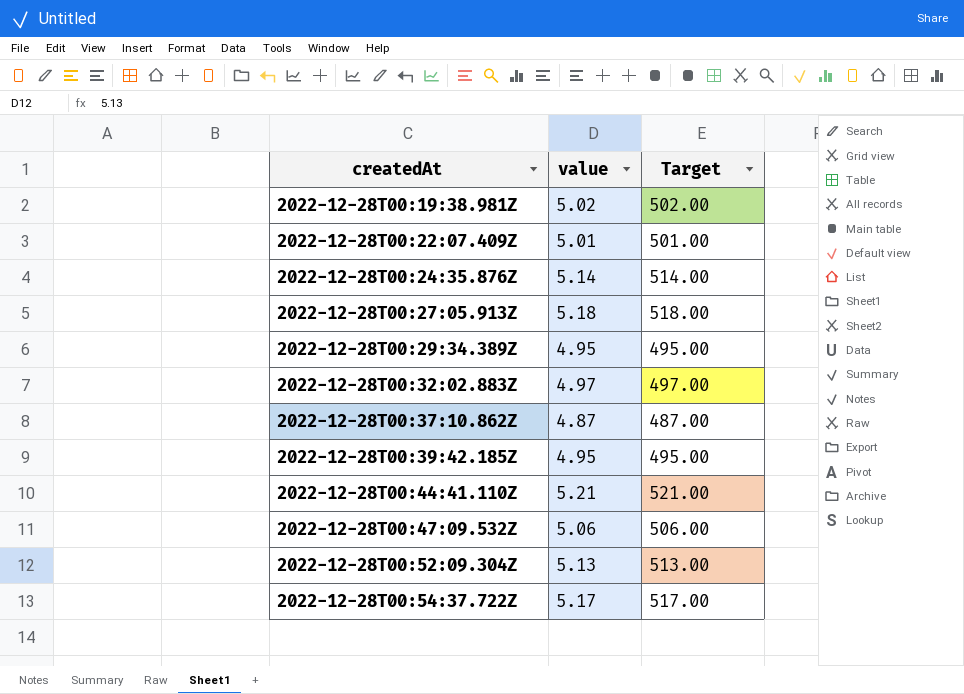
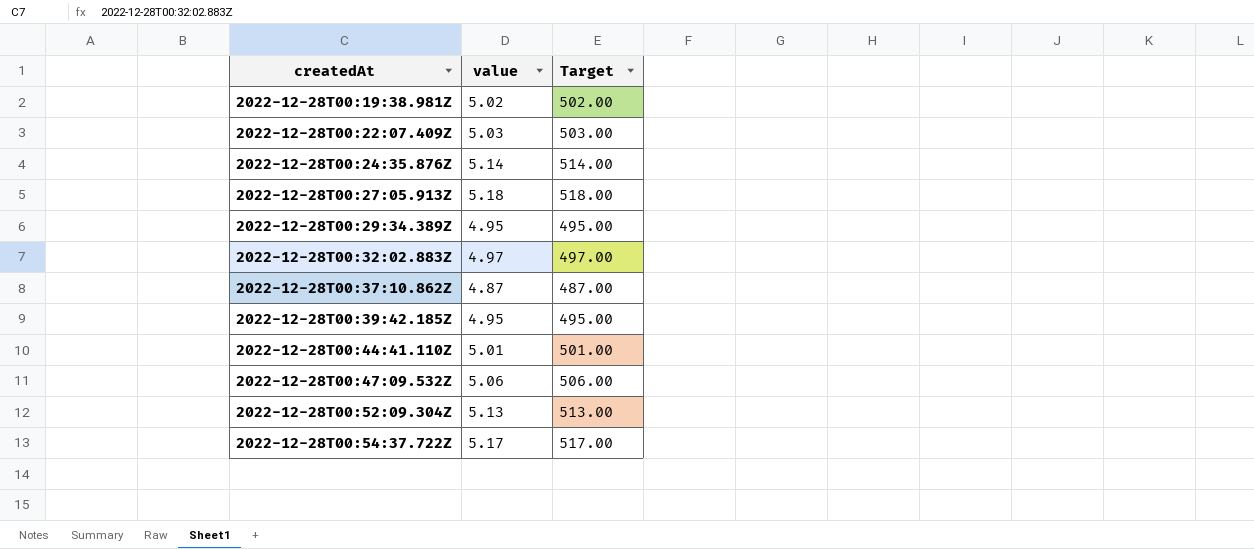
2022-12-28T00:22:07.409Z | value: 5.01 -> 5.03
2022-12-28T00:22:07.409Z | Target: 501.00 -> 503.00
2022-12-28T00:44:41.110Z | value: 5.21 -> 5.01
2022-12-28T00:44:41.110Z | Target: 521.00 -> 501.00

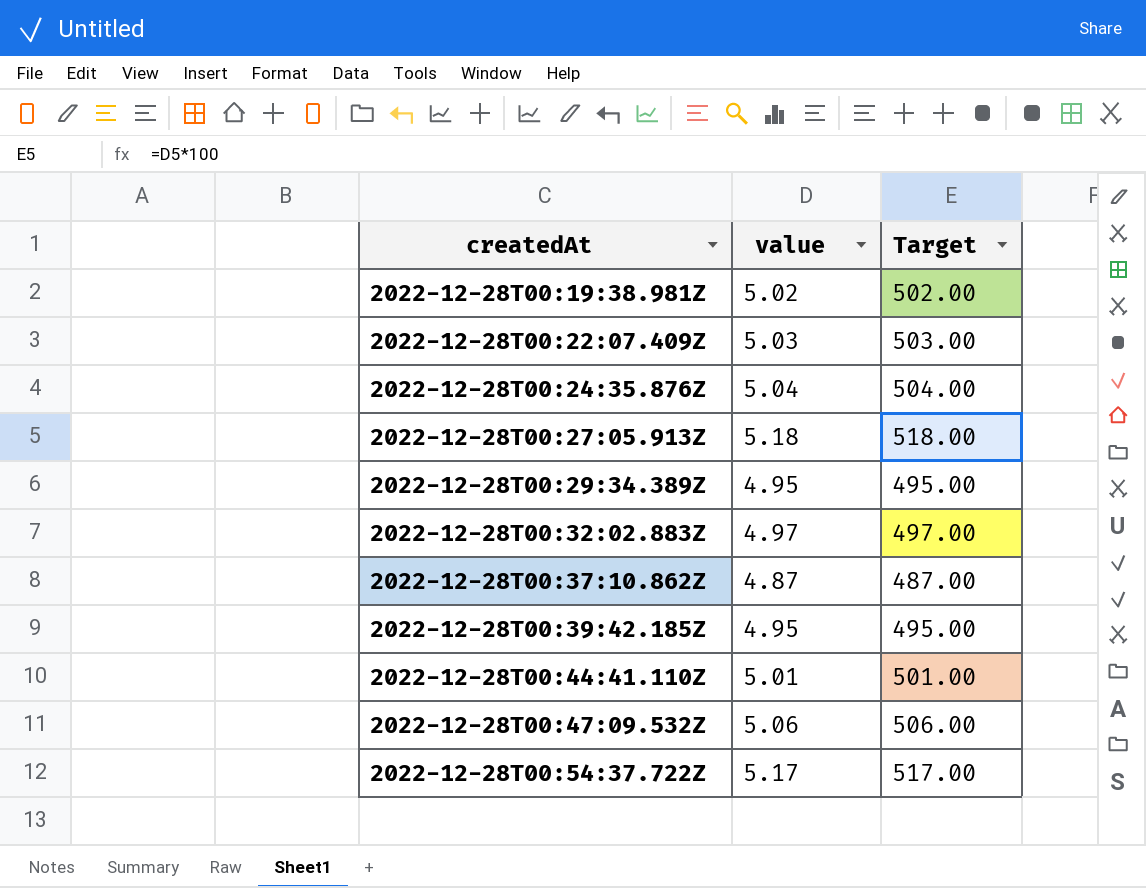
row 2022-12-28T00:52:09.304Z: 5.13 | 513.00 -> none
2022-12-28T00:24:35.876Z | value: 5.14 -> 5.04
2022-12-28T00:24:35.876Z | Target: 514.00 -> 504.00

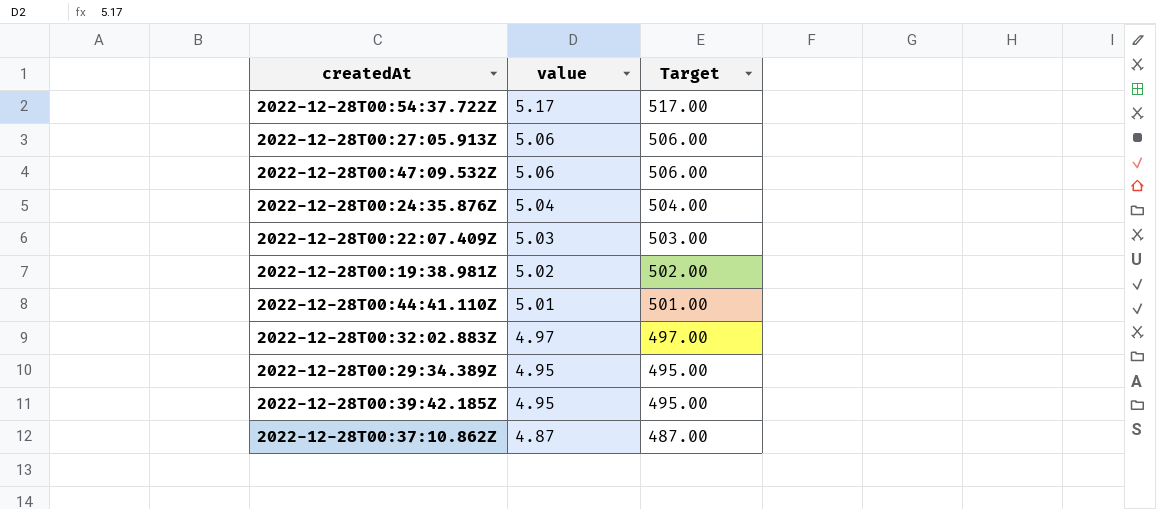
row order: createdAt ascending -> value descending
2022-12-28T00:27:05.913Z | value: 5.18 -> 5.06
2022-12-28T00:27:05.913Z | Target: 518.00 -> 506.00

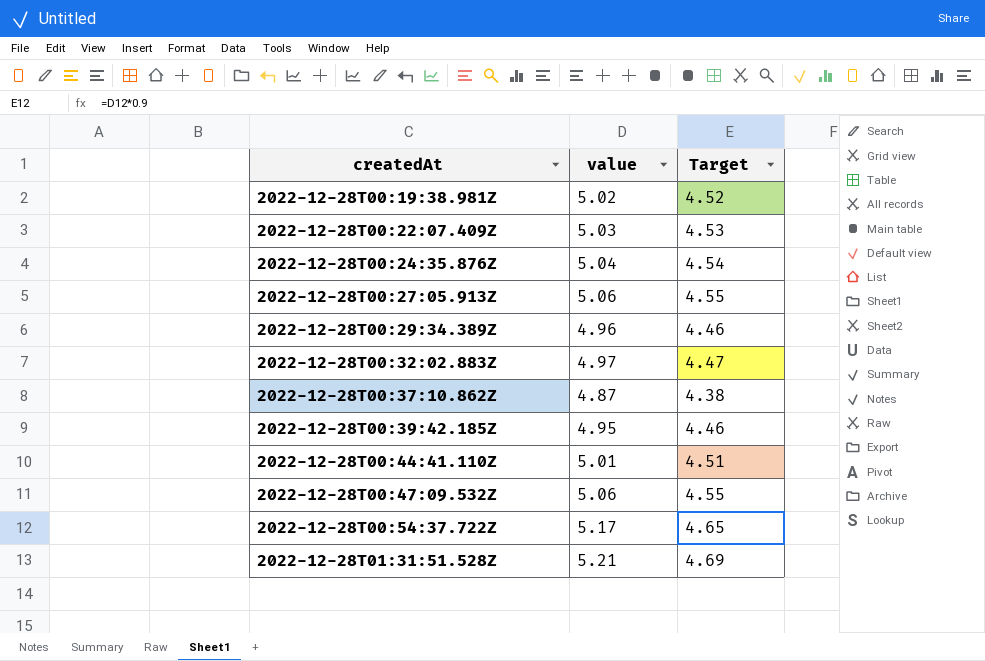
row order: value descending -> createdAt ascending
column Target | formula: [value] * 100 -> [value] * 0.9
2022-12-28T00:29:34.389Z | value: 4.95 -> 4.96
row 2022-12-28T01:31:51.528Z: none -> 5.21 | 4.69

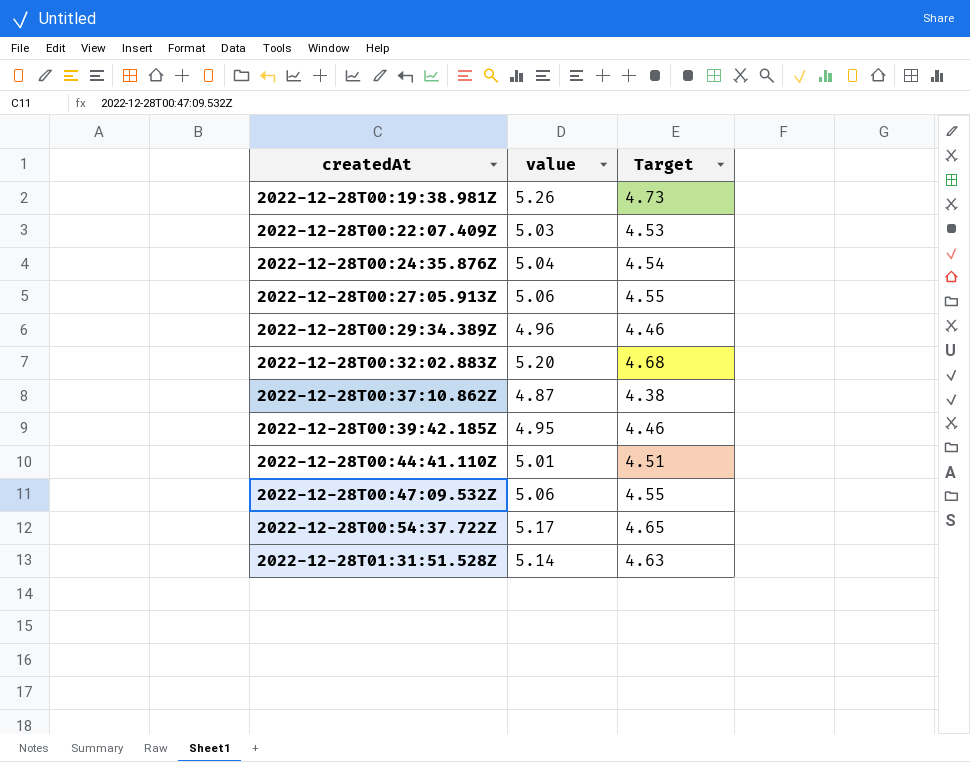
2022-12-28T00:19:38.981Z | value: 5.02 -> 5.26
2022-12-28T00:19:38.981Z | Target: 4.52 -> 4.73
2022-12-28T00:32:02.883Z | value: 4.97 -> 5.20
2022-12-28T00:32:02.883Z | Target: 4.47 -> 4.68
2022-12-28T01:31:51.528Z | value: 5.21 -> 5.14
2022-12-28T01:31:51.528Z | Target: 4.69 -> 4.63

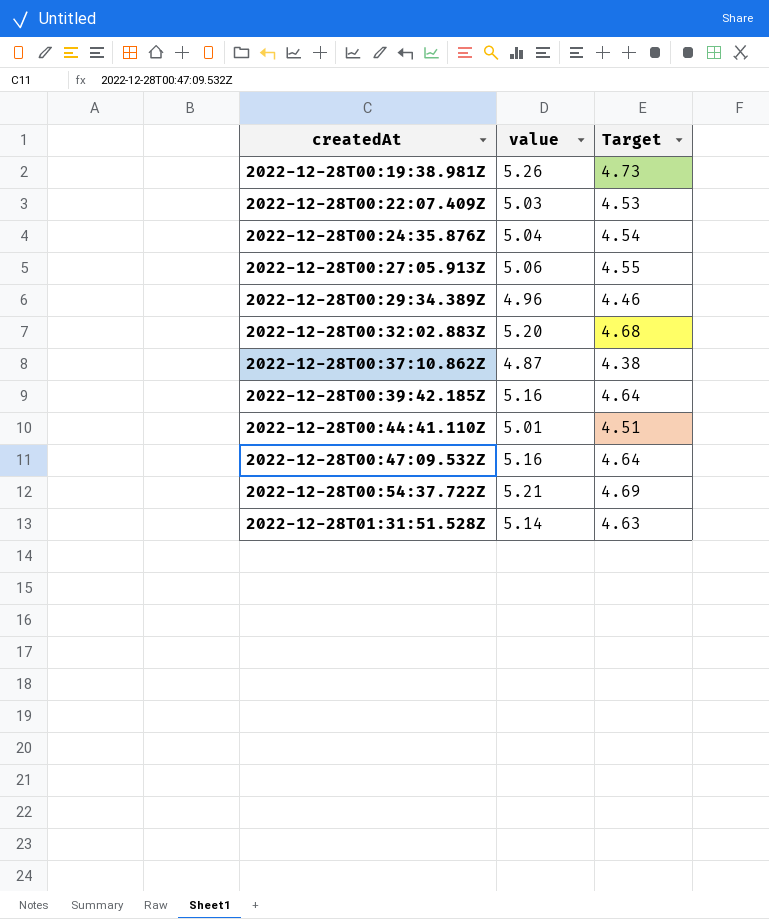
2022-12-28T00:39:42.185Z | value: 4.95 -> 5.16
2022-12-28T00:39:42.185Z | Target: 4.46 -> 4.64
2022-12-28T00:47:09.532Z | value: 5.06 -> 5.16
2022-12-28T00:47:09.532Z | Target: 4.55 -> 4.64
2022-12-28T00:54:37.722Z | value: 5.17 -> 5.21
2022-12-28T00:54:37.722Z | Target: 4.65 -> 4.69

